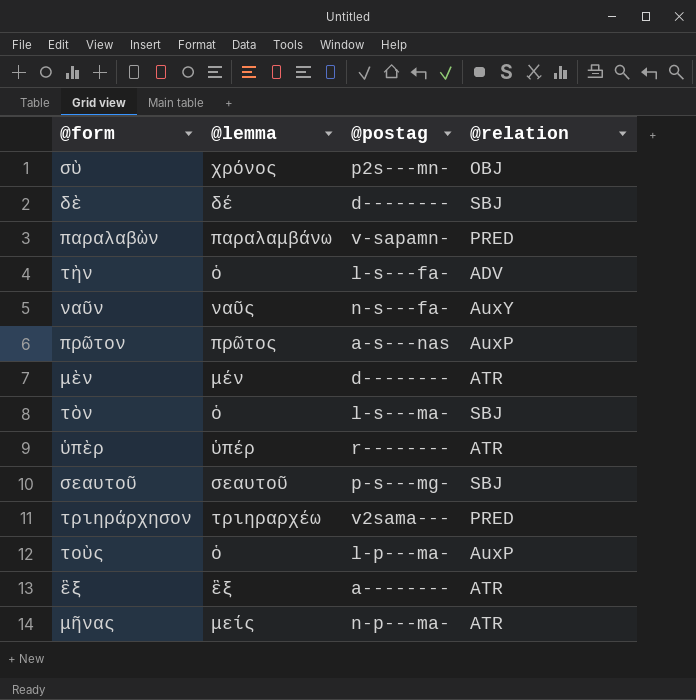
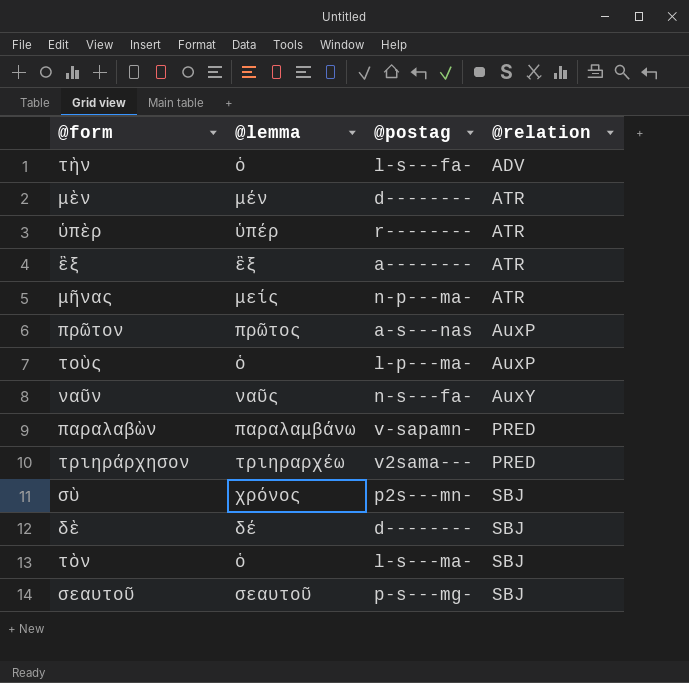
row order: none -> @relation ascending
σὺ | @relation: OBJ -> SBJ

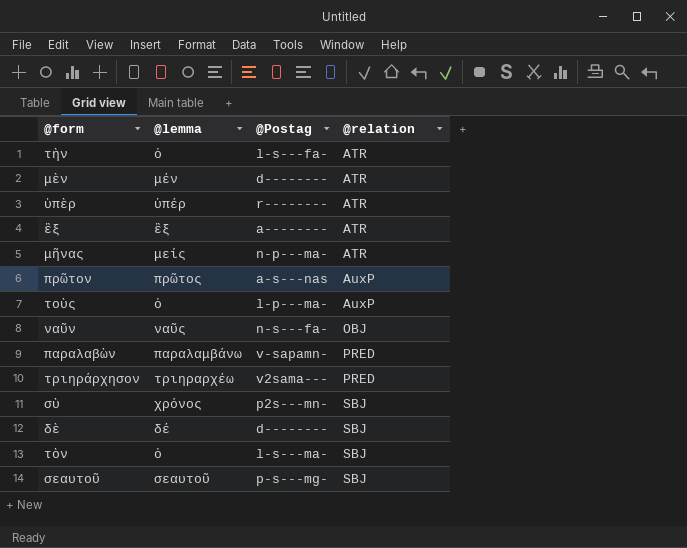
column name: @postag -> @Postag
τὴν | @relation: ADV -> ATR
ναῦν | @relation: AuxY -> OBJ

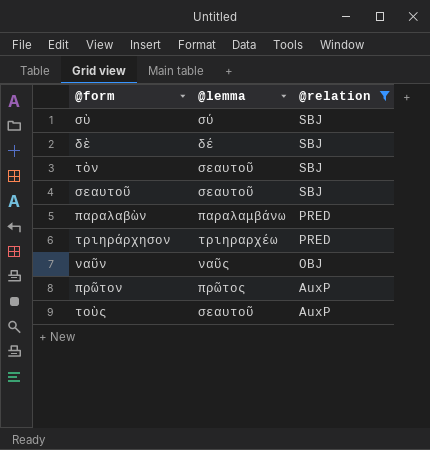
filter: none -> @relation != ATR
row order: @relation ascending -> @relation descending
column @Postag | position: 3 -> none
σὺ | @lemma: χρόνος -> σύ
τὸν | @lemma: ὁ -> σεαυτοῦ
τοὺς | @lemma: ὁ -> σεαυτοῦ

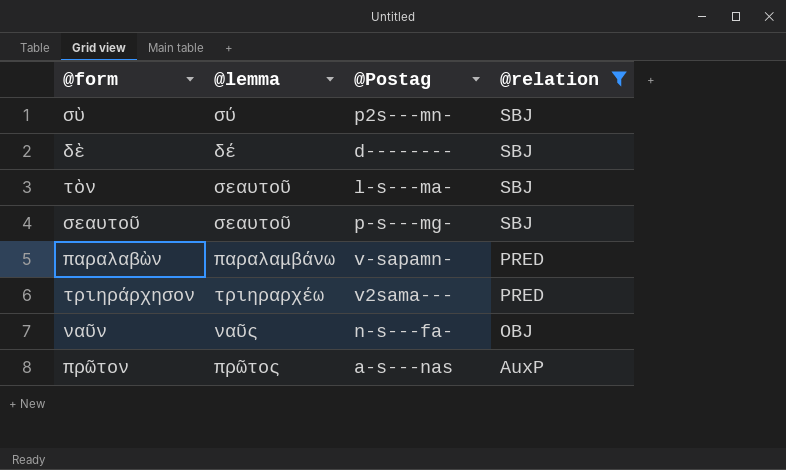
column @Postag | position: none -> 3
row τοὺς: σεαυτοῦ | AuxP -> none

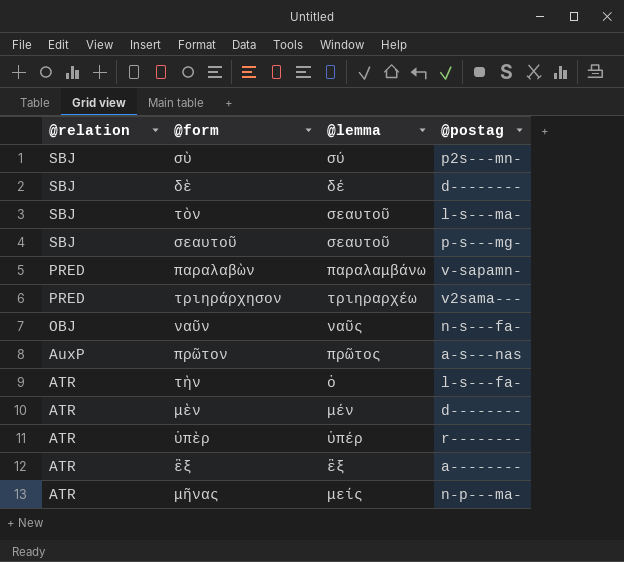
filter: @relation != ATR -> none
column @relation | position: 4 -> 1
column name: @Postag -> @postag

